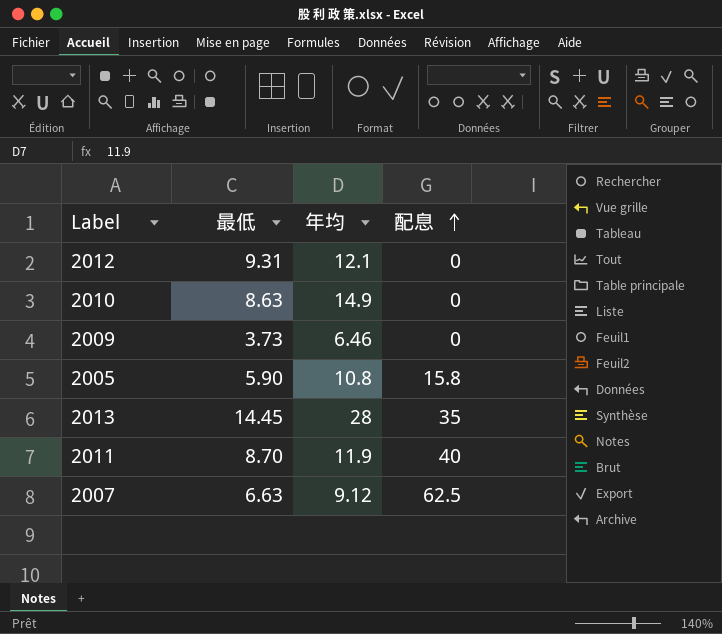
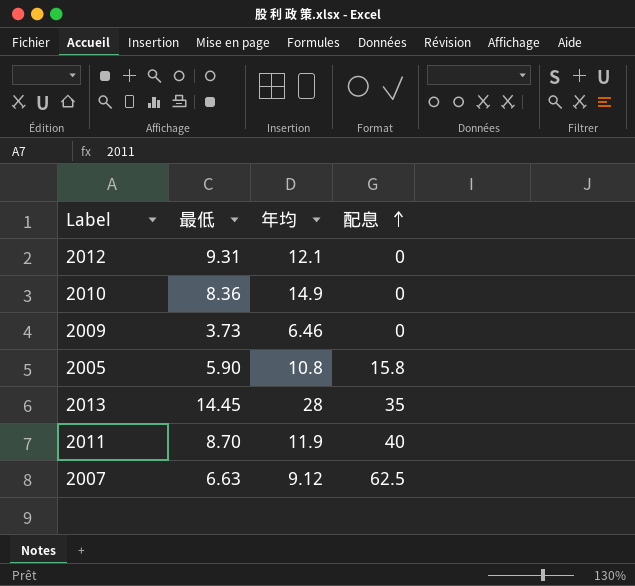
2010 | 最低: 8.63 -> 8.36

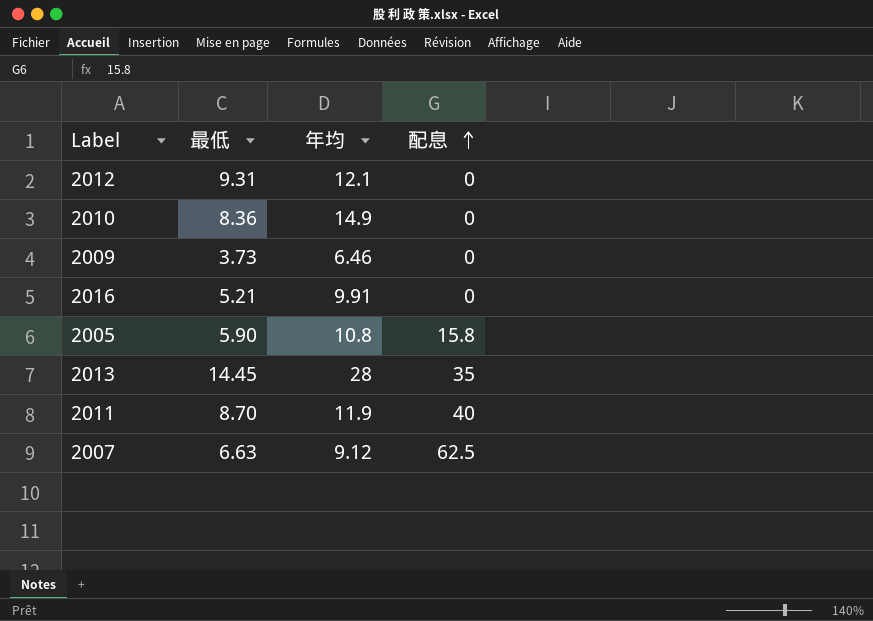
row 2016: none -> 5.21 | 9.91 | 0

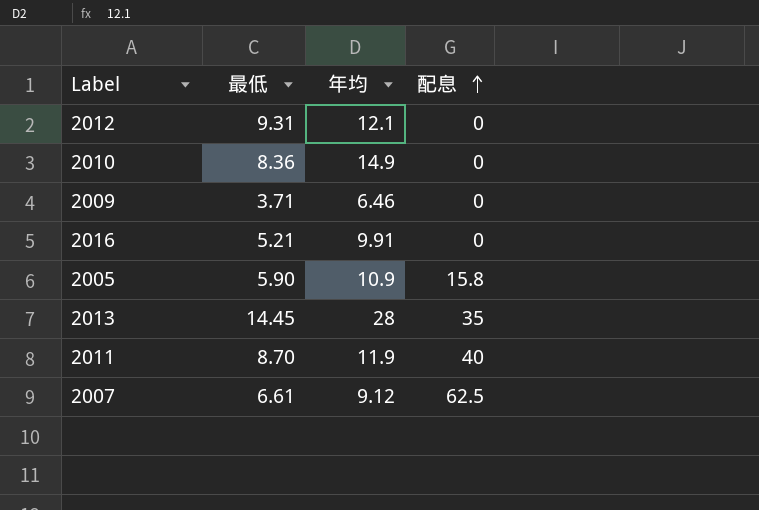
2009 | 最低: 3.73 -> 3.71
2005 | 年均: 10.8 -> 10.9
2007 | 最低: 6.63 -> 6.61

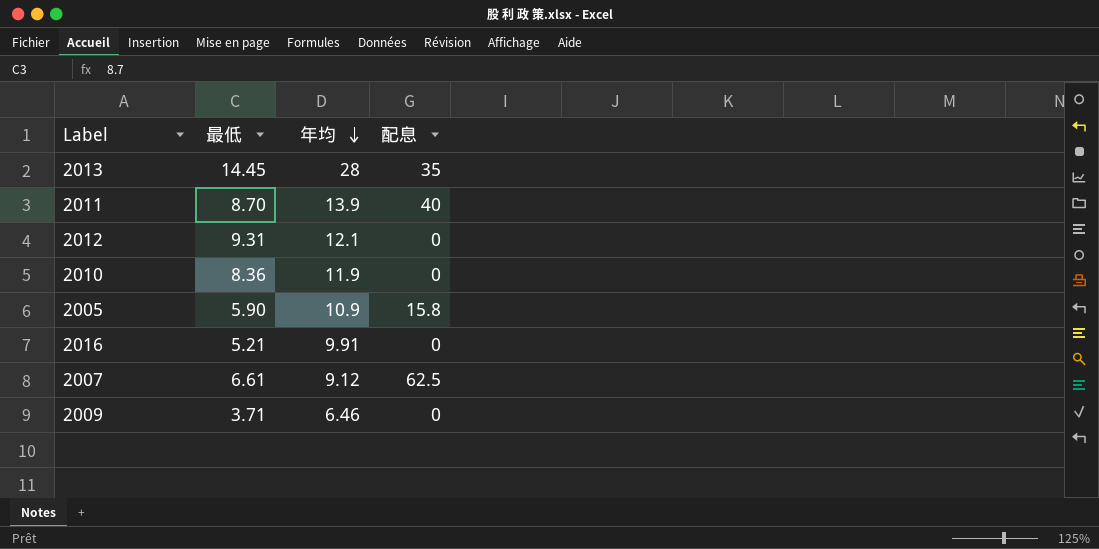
row order: 配息 ascending -> 年均 descending
2011 | 年均: 11.9 -> 13.9
2010 | 年均: 14.9 -> 11.9

